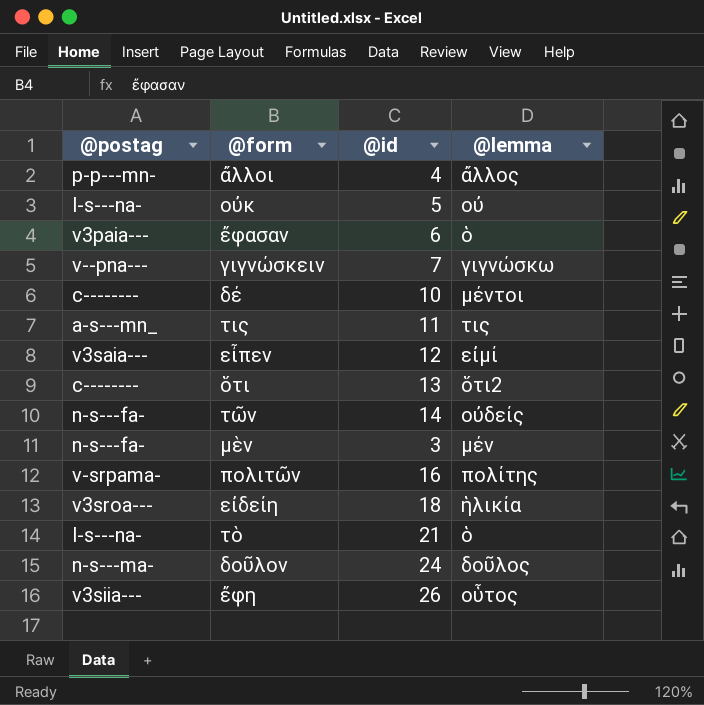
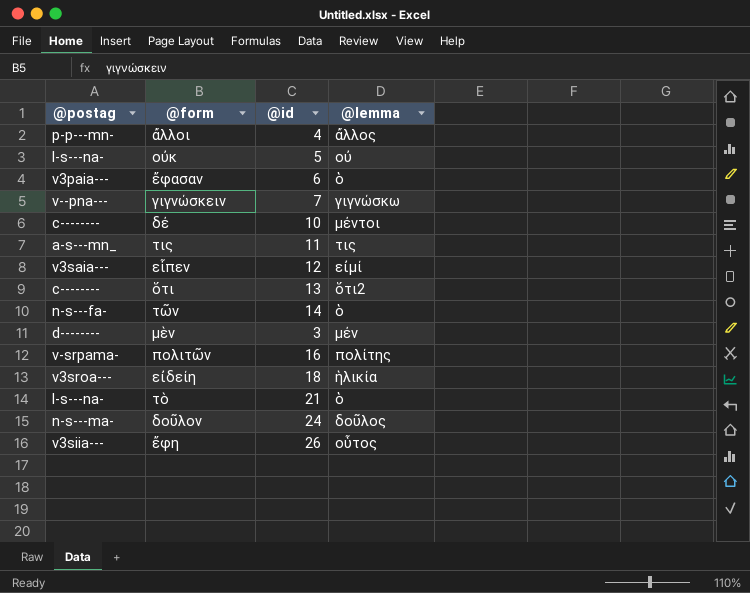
τῶν | @lemma: οὐδείς -> ὁ
μὲν | @postag: n-s---fa- -> d--------

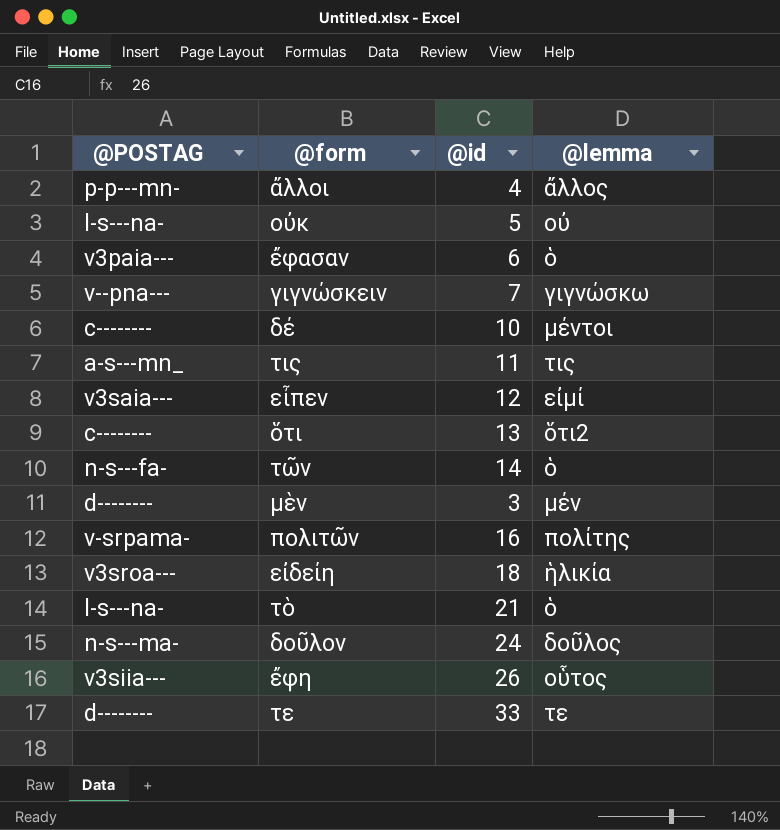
column name: @postag -> @POSTAG
row τε: none -> d-------- | 33 | τε

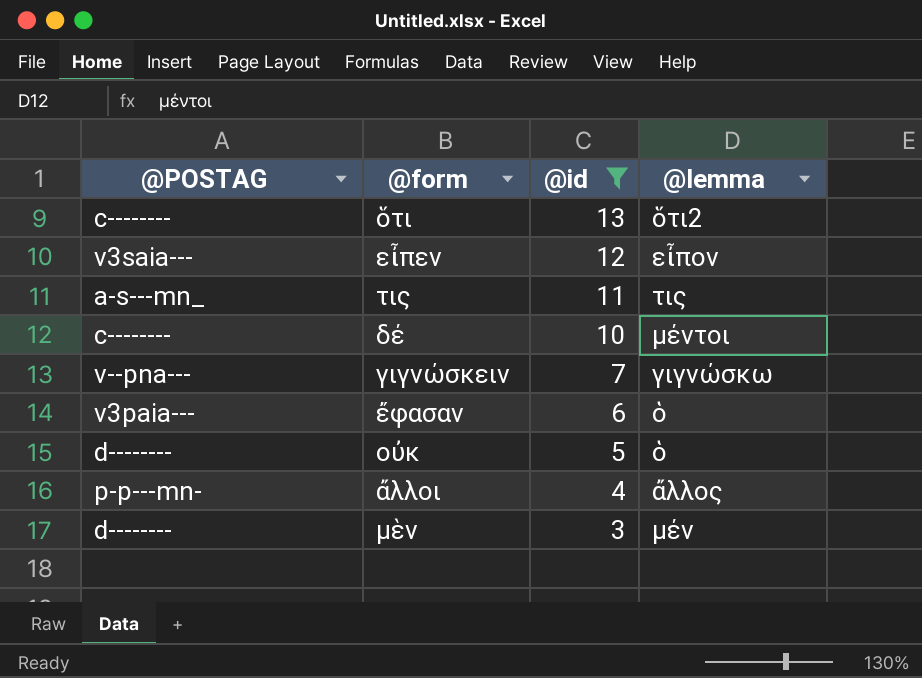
filter: none -> @id <= 13
row order: none -> @id descending
εἶπεν | @lemma: εἰμί -> εἶπον
οὐκ | @POSTAG: l-s---na- -> d--------
οὐκ | @lemma: οὐ -> ὁ

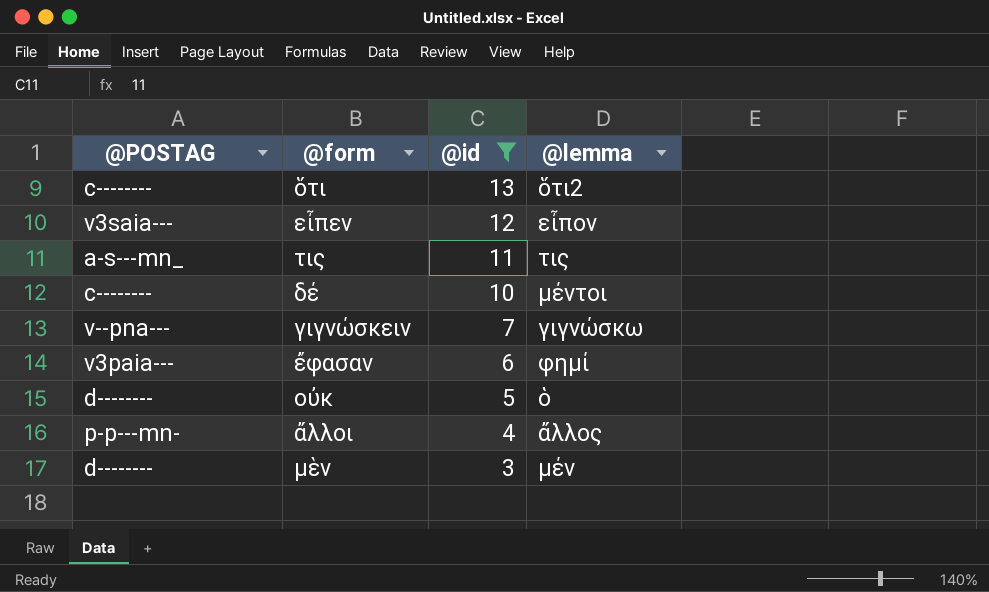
ἔφασαν | @lemma: ὁ -> φημί

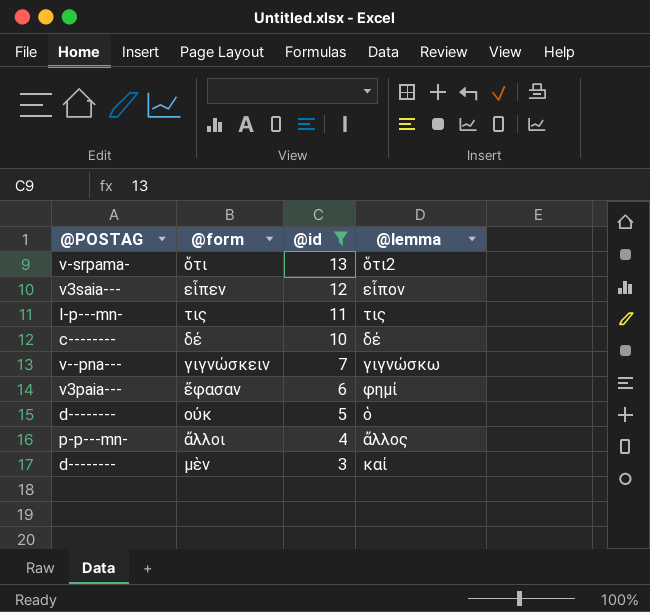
ὅτι | @POSTAG: c-------- -> v-srpama-
τις | @POSTAG: a-s---mn_ -> l-p---mn-
δέ | @lemma: μέντοι -> δέ
μὲν | @lemma: μέν -> καί

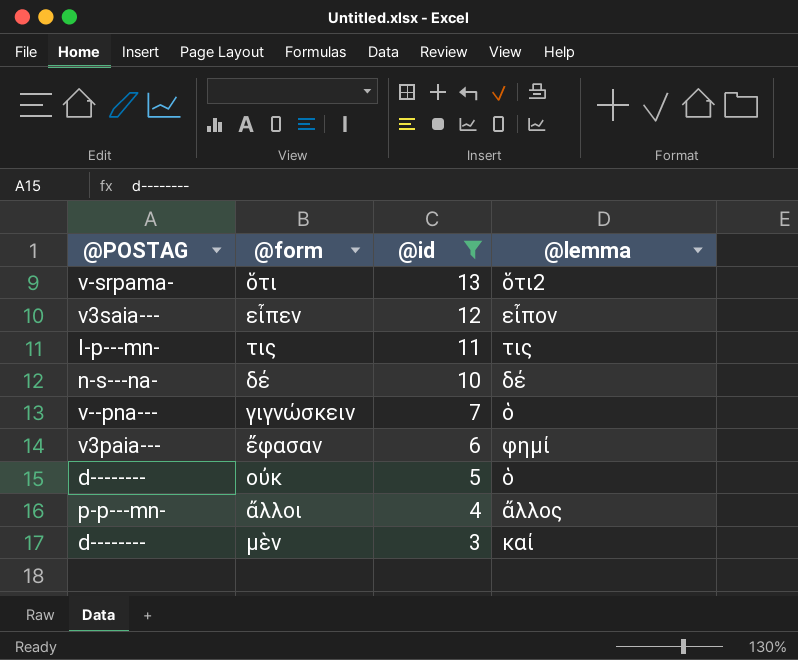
δέ | @POSTAG: c-------- -> n-s---na-
γιγνώσκειν | @lemma: γιγνώσκω -> ὁ

